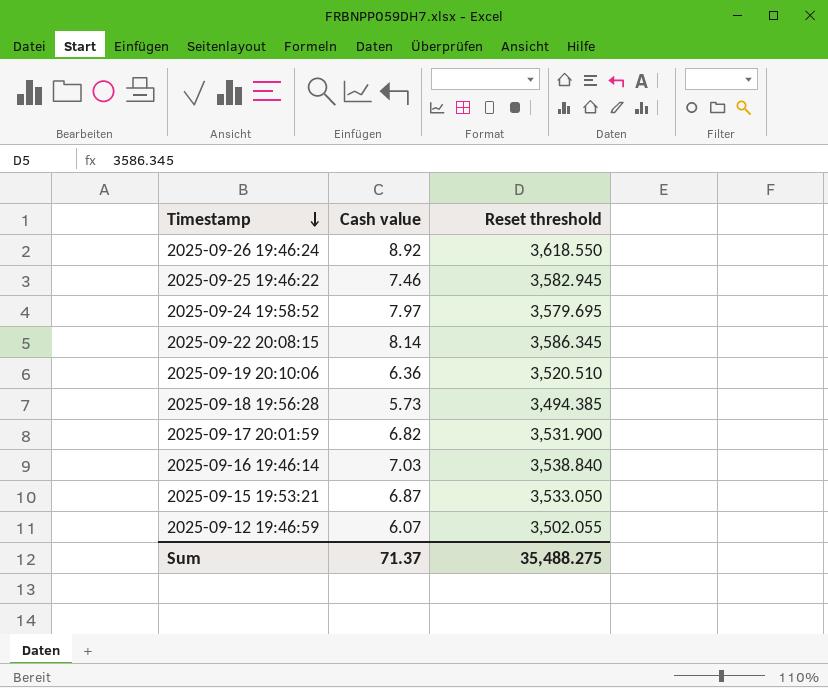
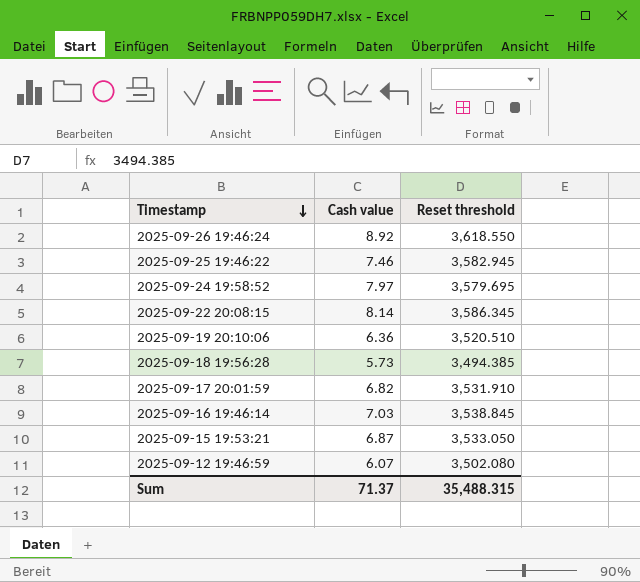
2025-09-17 20:01:59 | Reset threshold: 3,531.900 -> 3,531.910
2025-09-16 19:46:14 | Reset threshold: 3,538.840 -> 3,538.845
2025-09-12 19:46:59 | Reset threshold: 3,502.055 -> 3,502.080
Sum | Reset threshold: 35,488.275 -> 35,488.315

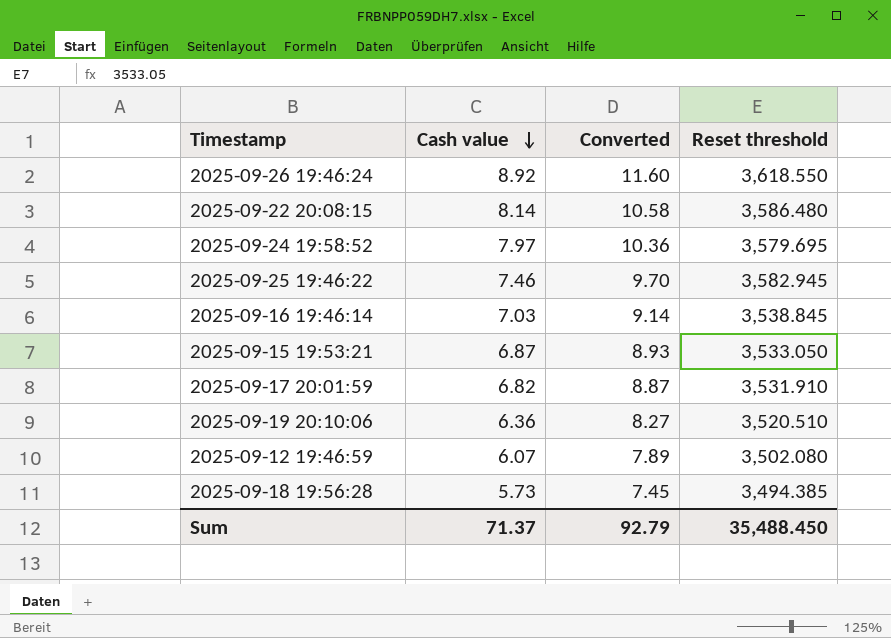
row order: Timestamp descending -> Cash value descending
column Converted | formula: none -> [Cash value] * 1.3
2025-09-22 20:08:15 | Reset threshold: 3,586.345 -> 3,586.480
Sum | Reset threshold: 35,488.315 -> 35,488.450

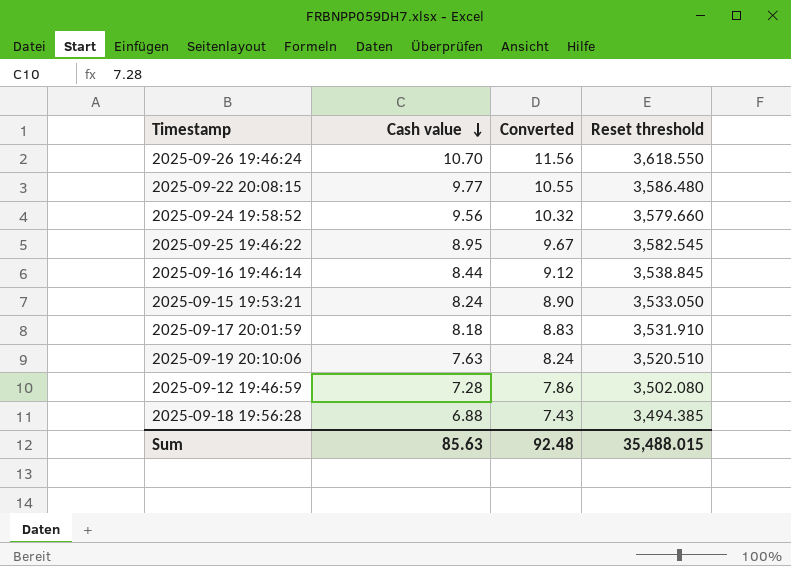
column Converted | formula: [Cash value] * 1.3 -> [Cash value] * 1.08
2025-09-26 19:46:24 | Cash value: 8.92 -> 10.70
2025-09-22 20:08:15 | Cash value: 8.14 -> 9.77
2025-09-24 19:58:52 | Cash value: 7.97 -> 9.56
2025-09-24 19:58:52 | Reset threshold: 3,579.695 -> 3,579.660
2025-09-25 19:46:22 | Cash value: 7.46 -> 8.95
2025-09-25 19:46:22 | Reset threshold: 3,582.945 -> 3,582.545
2025-09-16 19:46:14 | Cash value: 7.03 -> 8.44
2025-09-15 19:53:21 | Cash value: 6.87 -> 8.24
2025-09-17 20:01:59 | Cash value: 6.82 -> 8.18
2025-09-19 20:10:06 | Cash value: 6.36 -> 7.63
2025-09-12 19:46:59 | Cash value: 6.07 -> 7.28
2025-09-18 19:56:28 | Cash value: 5.73 -> 6.88
Sum | Cash value: 71.37 -> 85.63
Sum | Converted: 92.79 -> 92.48
Sum | Reset threshold: 35,488.450 -> 35,488.015

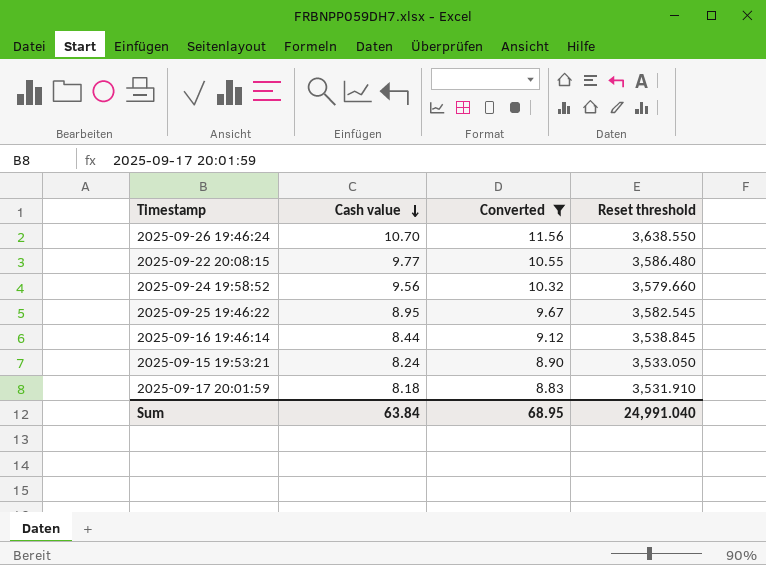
filter: none -> Converted >= 8.83
2025-09-26 19:46:24 | Reset threshold: 3,618.550 -> 3,638.550
Sum | Cash value: 85.63 -> 63.84
Sum | Converted: 92.48 -> 68.95
Sum | Reset threshold: 35,488.015 -> 24,991.040

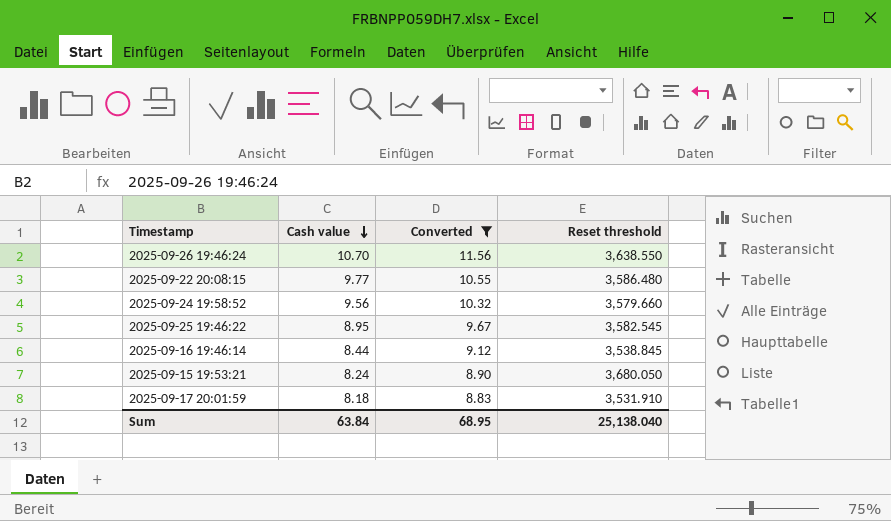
2025-09-15 19:53:21 | Reset threshold: 3,533.050 -> 3,680.050
Sum | Reset threshold: 24,991.040 -> 25,138.040

